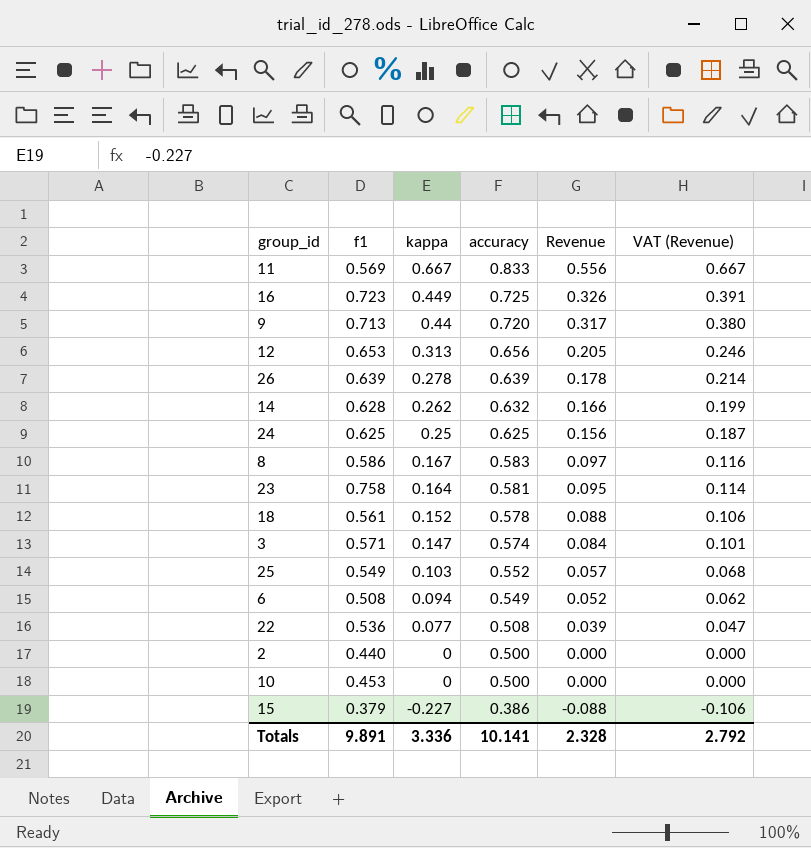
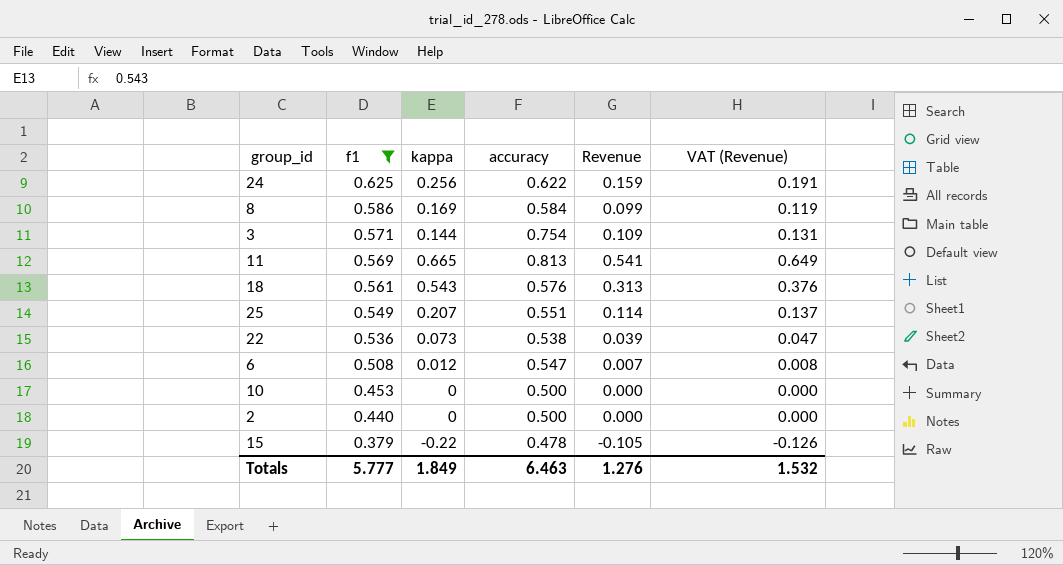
filter: none -> f1 <= 0.625
row order: kappa descending -> f1 descending
24 | kappa: 0.25 -> 0.256
24 | accuracy: 0.625 -> 0.622
24 | Revenue: 0.156 -> 0.159
24 | VAT (Revenue): 0.187 -> 0.191
8 | kappa: 0.167 -> 0.169
8 | accuracy: 0.583 -> 0.584
8 | Revenue: 0.097 -> 0.099
8 | VAT (Revenue): 0.116 -> 0.119
3 | kappa: 0.147 -> 0.144
3 | accuracy: 0.574 -> 0.754
3 | Revenue: 0.084 -> 0.109
3 | VAT (Revenue): 0.101 -> 0.131
11 | kappa: 0.667 -> 0.665
11 | accuracy: 0.833 -> 0.813
11 | Revenue: 0.556 -> 0.541
11 | VAT (Revenue): 0.667 -> 0.649
18 | kappa: 0.152 -> 0.543
18 | accuracy: 0.578 -> 0.576
18 | Revenue: 0.088 -> 0.313
18 | VAT (Revenue): 0.106 -> 0.376
25 | kappa: 0.103 -> 0.207
25 | accuracy: 0.552 -> 0.551
25 | Revenue: 0.057 -> 0.114
25 | VAT (Revenue): 0.068 -> 0.137
22 | kappa: 0.077 -> 0.073
22 | accuracy: 0.508 -> 0.538
6 | kappa: 0.094 -> 0.012
6 | accuracy: 0.549 -> 0.547
6 | Revenue: 0.052 -> 0.007
6 | VAT (Revenue): 0.062 -> 0.008
15 | kappa: -0.227 -> -0.22
15 | accuracy: 0.386 -> 0.478
15 | Revenue: -0.088 -> -0.105
15 | VAT (Revenue): -0.106 -> -0.126
Totals | f1: 9.891 -> 5.777
Totals | kappa: 3.336 -> 1.849
Totals | accuracy: 10.141 -> 6.463
Totals | Revenue: 2.328 -> 1.276
Totals | VAT (Revenue): 2.792 -> 1.532

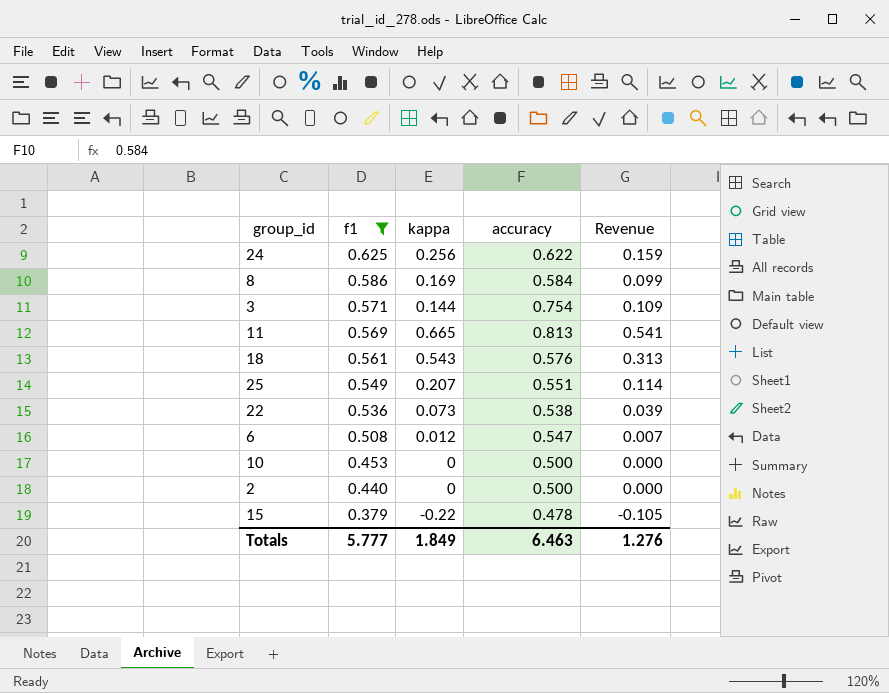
column VAT (Revenue) | formula: [Revenue] * 1.2 -> none

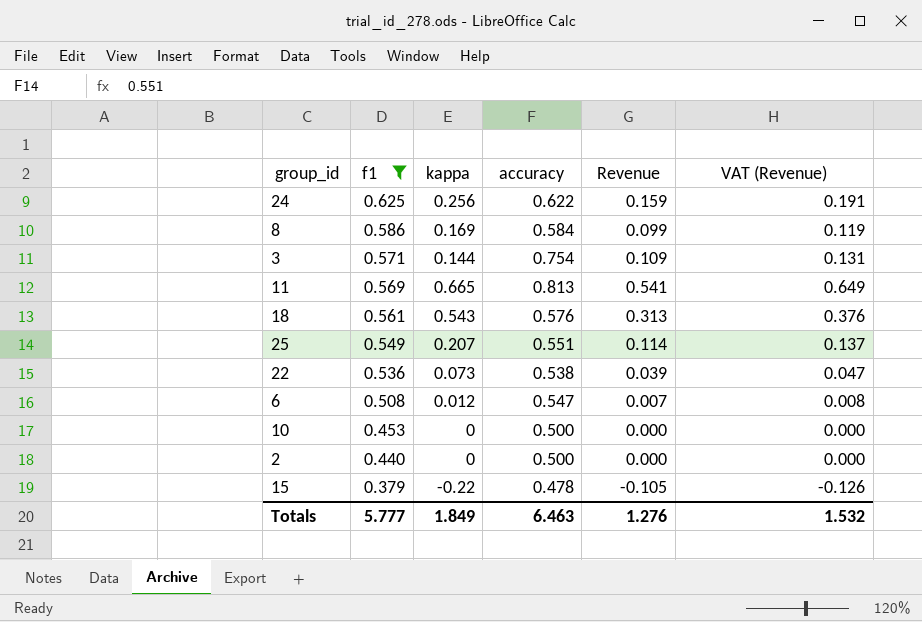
column VAT (Revenue) | formula: none -> [Revenue] * 1.2

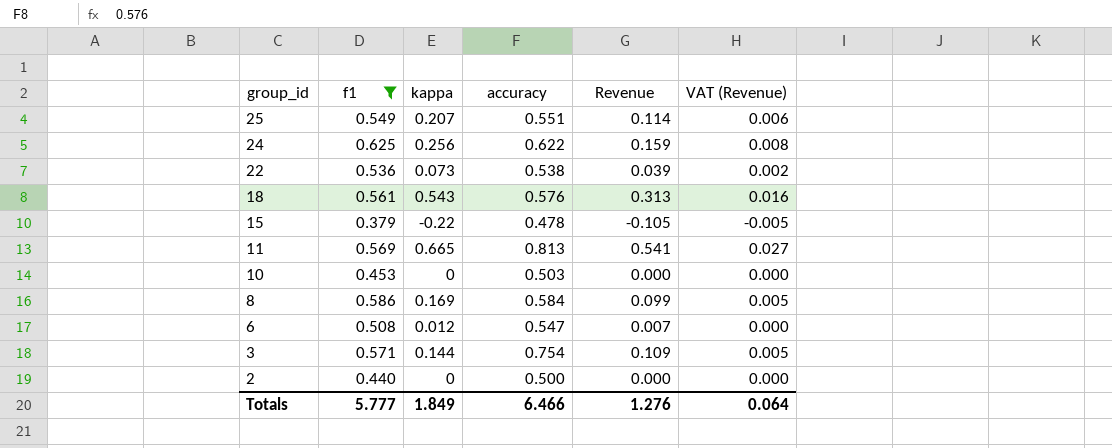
row order: f1 descending -> group_id descending
column VAT (Revenue) | formula: [Revenue] * 1.2 -> [Revenue] * 0.05
10 | accuracy: 0.500 -> 0.503
Totals | accuracy: 6.463 -> 6.466
Totals | VAT (Revenue): 1.532 -> 0.064

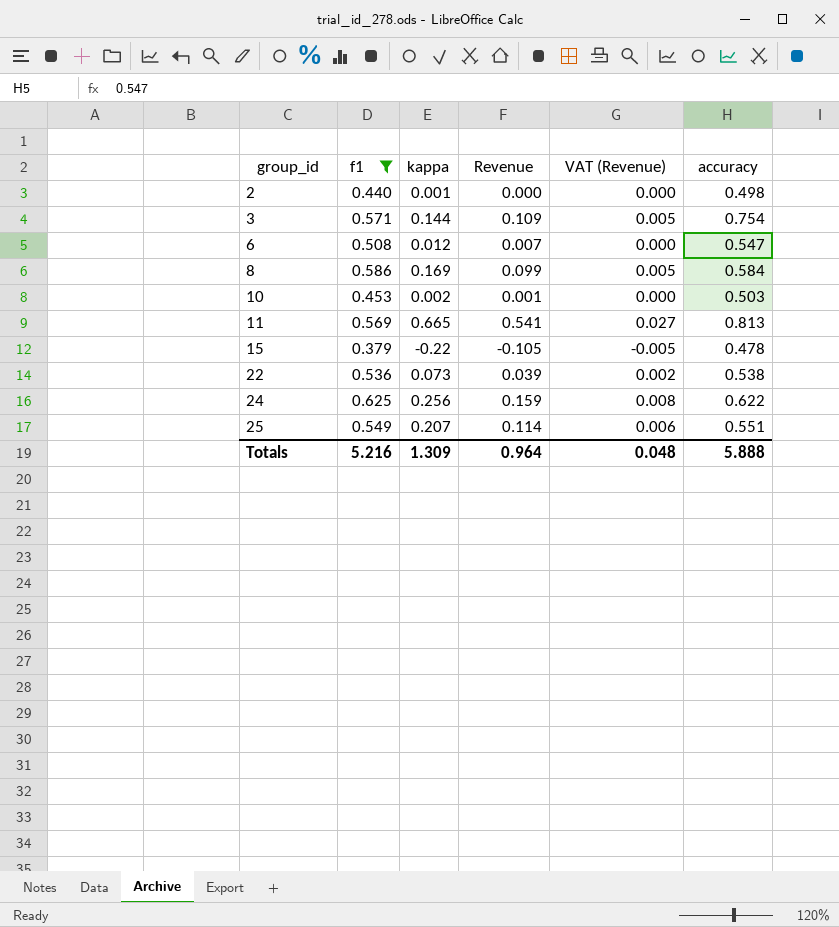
row order: group_id descending -> group_id ascending
column accuracy | position: 4 -> 6
row 18: 0.561 | 0.543 | 0.576 | 0.313 | 0.016 -> none
2 | kappa: 0 -> 0.001
2 | accuracy: 0.500 -> 0.498
10 | kappa: 0 -> 0.002
10 | Revenue: 0.000 -> 0.001
Totals | f1: 5.777 -> 5.216
Totals | kappa: 1.849 -> 1.309
Totals | Revenue: 1.276 -> 0.964
Totals | VAT (Revenue): 0.064 -> 0.048
Totals | accuracy: 6.466 -> 5.888

